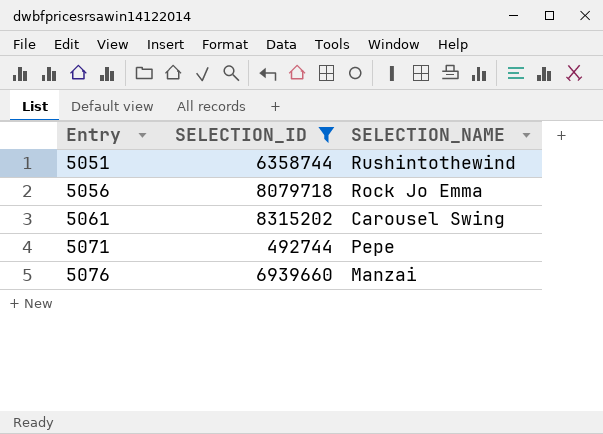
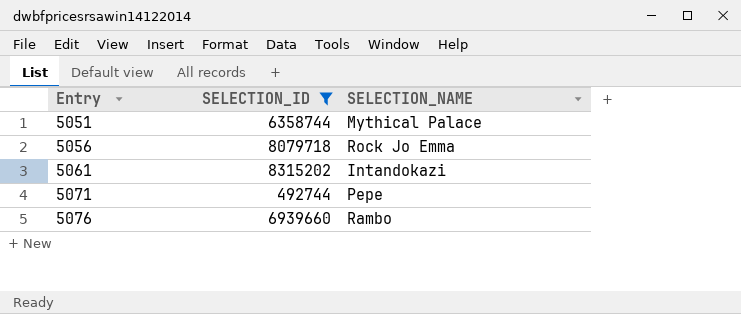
5051 | SELECTION_NAME: Rushintothewind -> Mythical Palace
5061 | SELECTION_NAME: Carousel Swing -> Intandokazi
5076 | SELECTION_NAME: Manzai -> Rambo

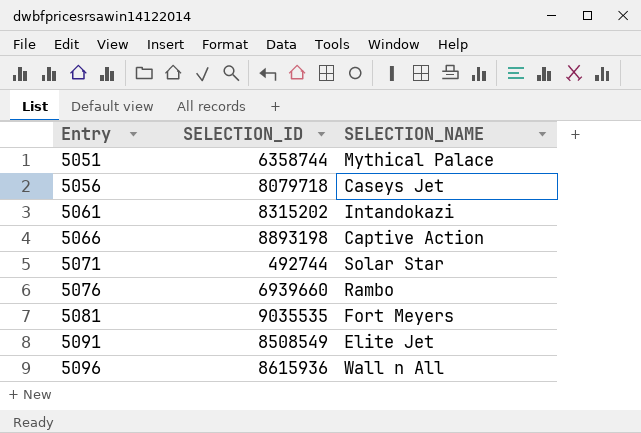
filter: SELECTION_ID <= 8315202 -> none
5056 | SELECTION_NAME: Rock Jo Emma -> Caseys Jet
5071 | SELECTION_NAME: Pepe -> Solar Star

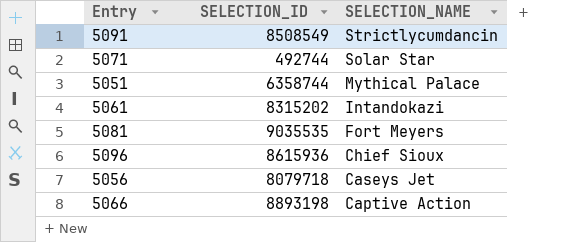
row order: Entry ascending -> SELECTION_NAME descending
row 5076: 6939660 | Rambo -> none
5091 | SELECTION_NAME: Elite Jet -> Strictlycumdancin
5096 | SELECTION_NAME: Wall n All -> Chief Sioux

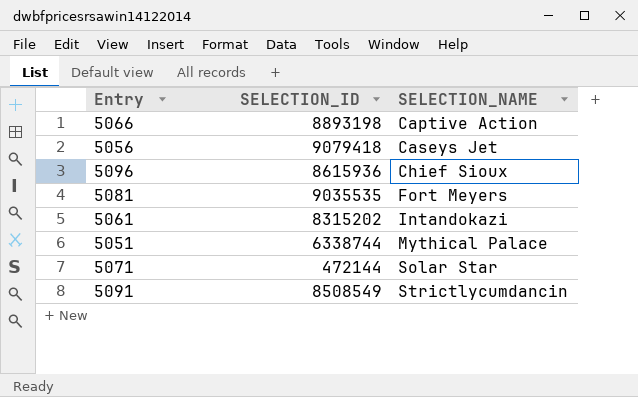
row order: SELECTION_NAME descending -> SELECTION_NAME ascending
5056 | SELECTION_ID: 8079718 -> 9079418
5051 | SELECTION_ID: 6358744 -> 6338744
5071 | SELECTION_ID: 492744 -> 472144

